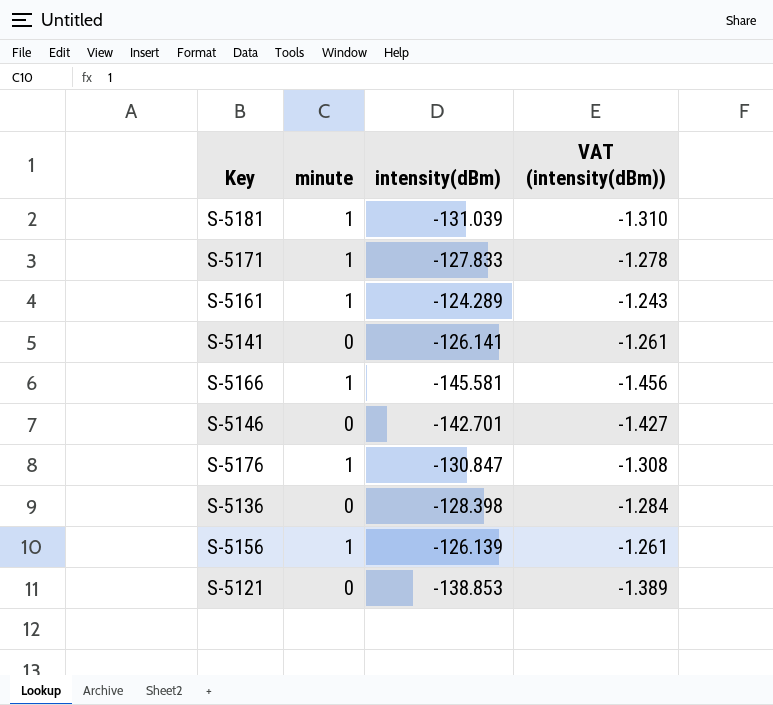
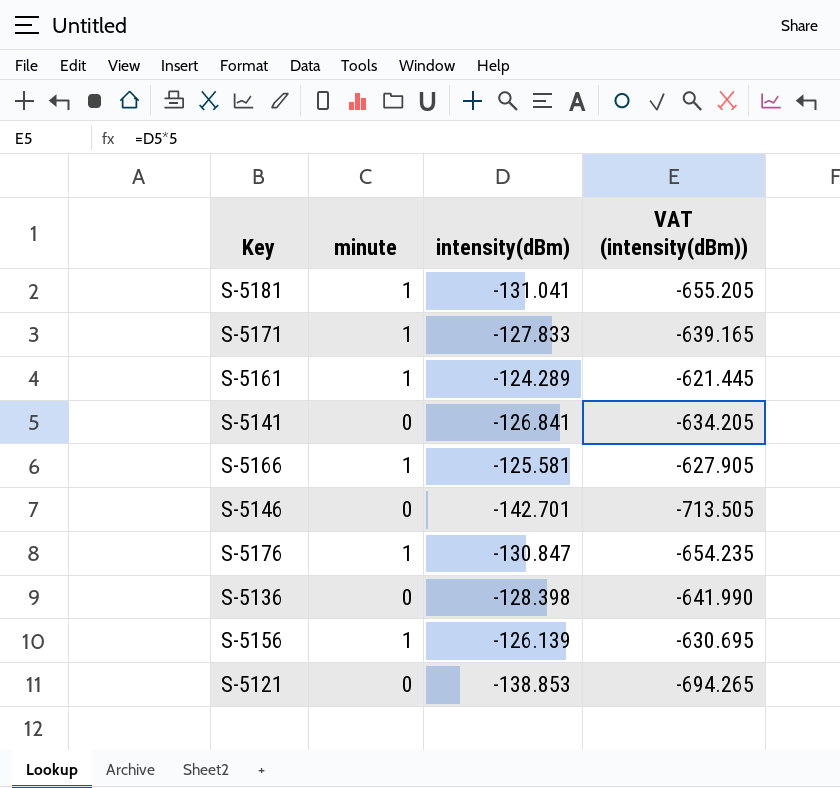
column VAT (intensity(dBm)) | formula: [intensity(dBm)] * 0.01 -> [intensity(dBm)] * 5
S-5181 | intensity(dBm): -131.039 -> -131.041
S-5141 | intensity(dBm): -126.141 -> -126.841
S-5166 | intensity(dBm): -145.581 -> -125.581

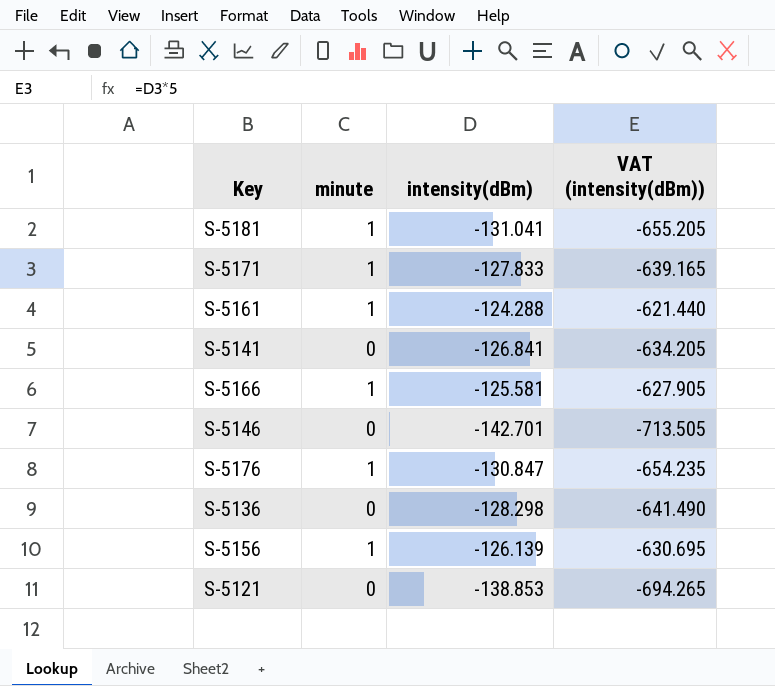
S-5161 | intensity(dBm): -124.289 -> -124.288
S-5161 | VAT (intensity(dBm)): -621.445 -> -621.440
S-5136 | intensity(dBm): -128.398 -> -128.298
S-5136 | VAT (intensity(dBm)): -641.990 -> -641.490

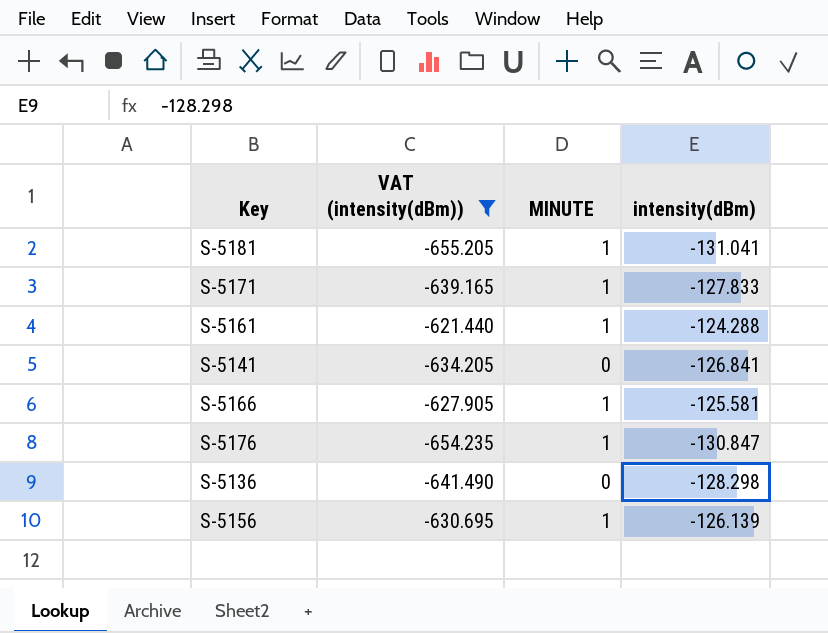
filter: none -> VAT (intensity(dBm)) >= -655.205
column VAT (intensity(dBm)) | position: 4 -> 2
column name: minute -> MINUTE

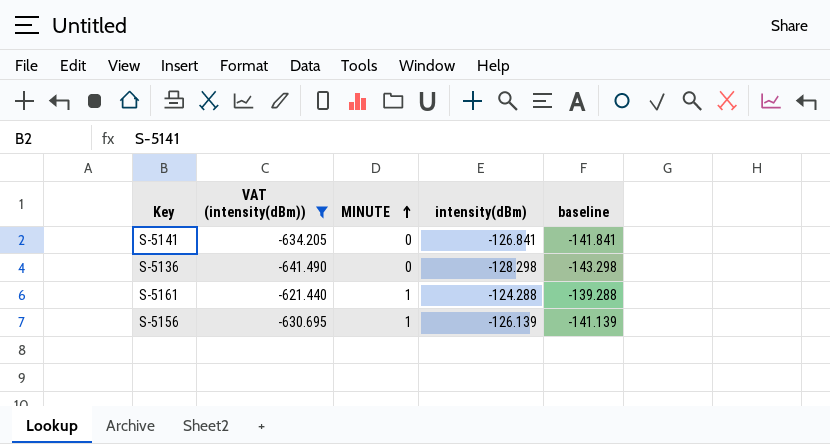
row order: none -> MINUTE ascending
column baseline | formula: none -> [intensity(dBm)] - 15
row S-5181: -655.205 | 1 | -131.041 -> none
row S-5171: -639.165 | 1 | -127.833 -> none
row S-5166: -627.905 | 1 | -125.581 -> none
row S-5176: -654.235 | 1 | -130.847 -> none

